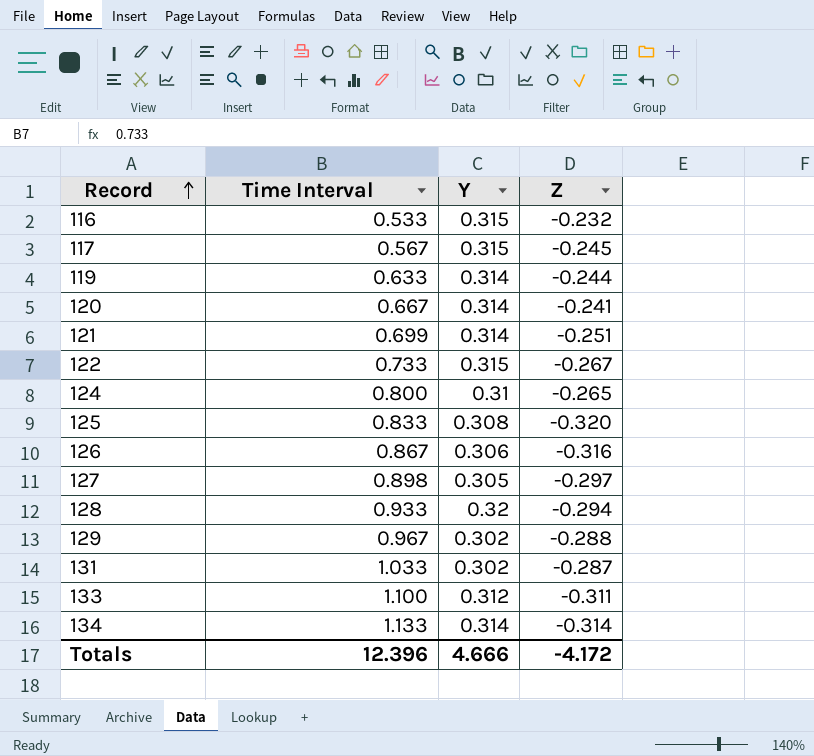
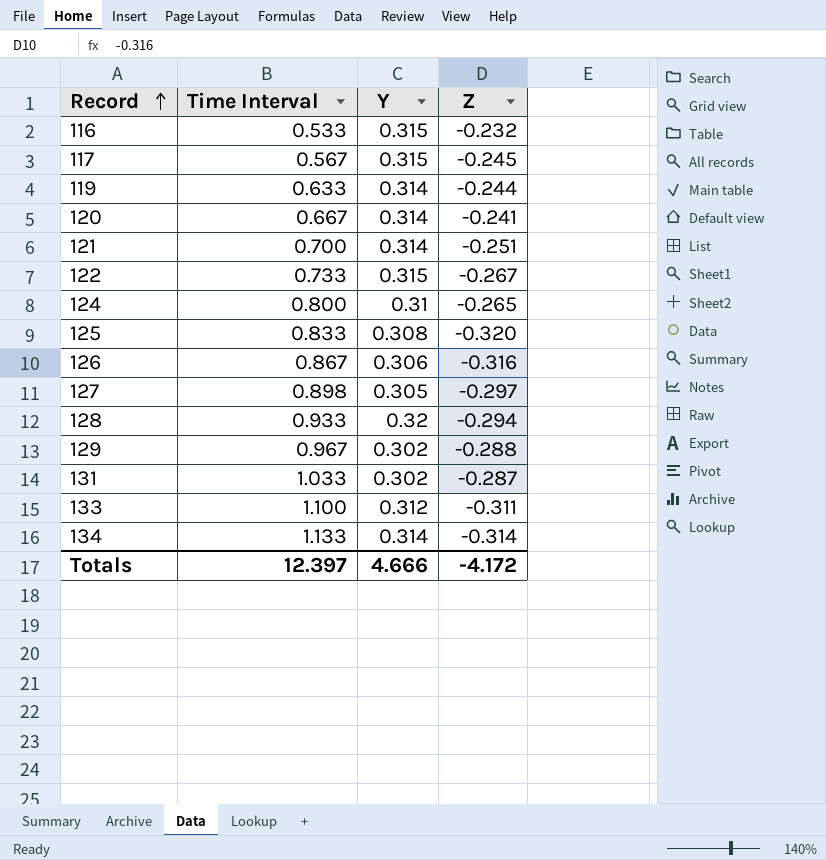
121 | Time Interval: 0.699 -> 0.700
Totals | Time Interval: 12.396 -> 12.397

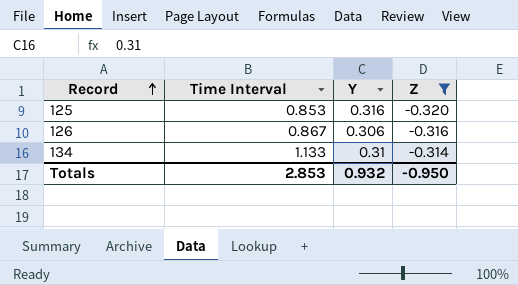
filter: none -> Z <= -0.314
125 | Time Interval: 0.833 -> 0.853
125 | Y: 0.308 -> 0.316
134 | Y: 0.314 -> 0.31
Totals | Time Interval: 12.397 -> 2.853
Totals | Y: 4.666 -> 0.932
Totals | Z: -4.172 -> -0.950

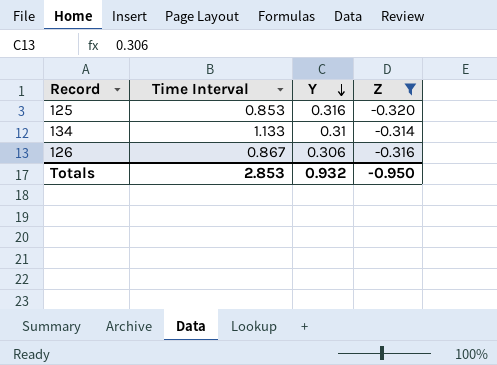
row order: Record ascending -> Y descending

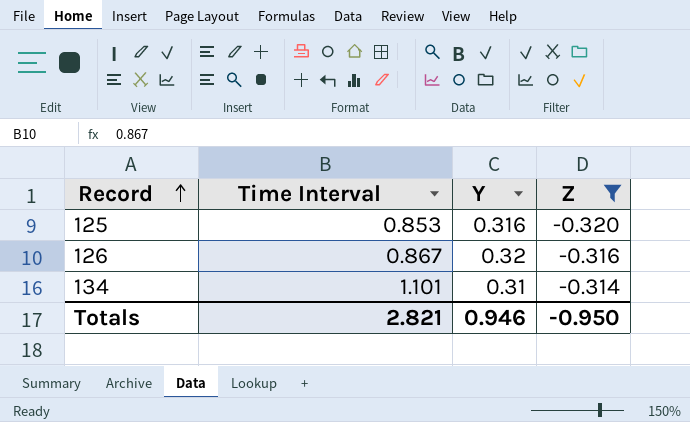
row order: Y descending -> Record ascending
126 | Y: 0.306 -> 0.32
134 | Time Interval: 1.133 -> 1.101
Totals | Time Interval: 2.853 -> 2.821
Totals | Y: 0.932 -> 0.946

